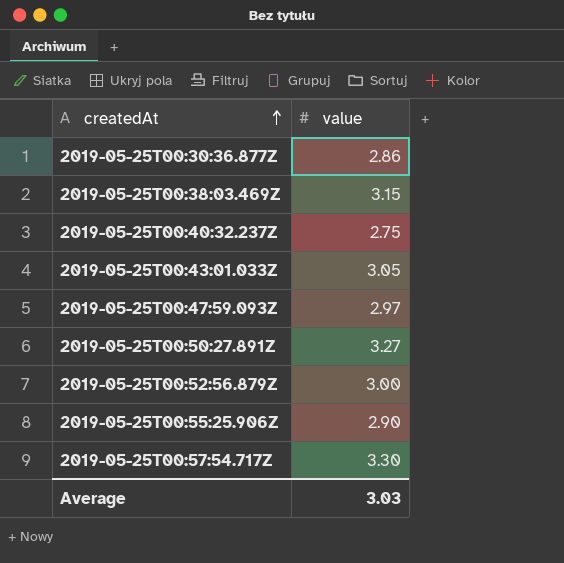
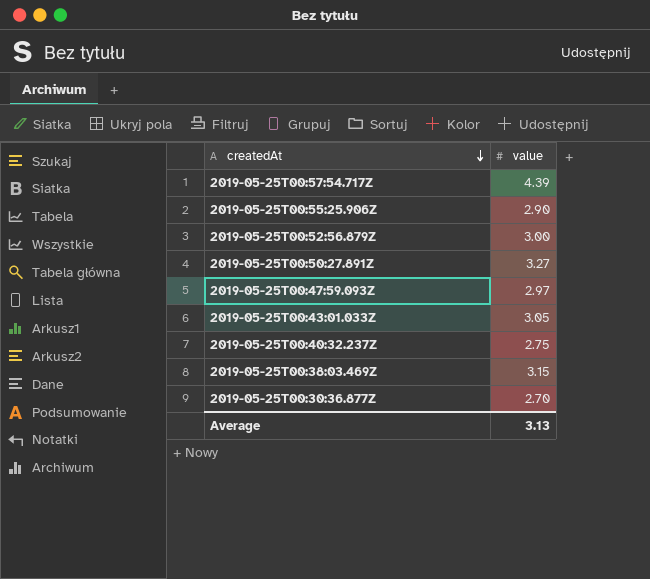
row order: createdAt ascending -> createdAt descending
2019-05-25T00:57:54.717Z | value: 3.30 -> 4.39
2019-05-25T00:30:36.877Z | value: 2.86 -> 2.70
Average | value: 3.03 -> 3.13

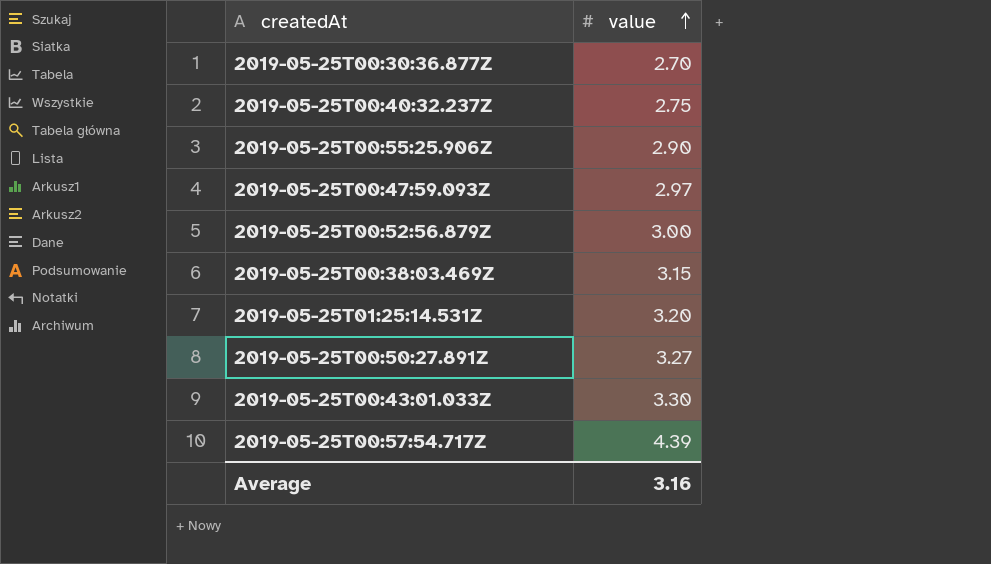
row order: createdAt descending -> value ascending
row 2019-05-25T01:25:14.531Z: none -> 3.20
2019-05-25T00:43:01.033Z | value: 3.05 -> 3.30
Average | value: 3.13 -> 3.16

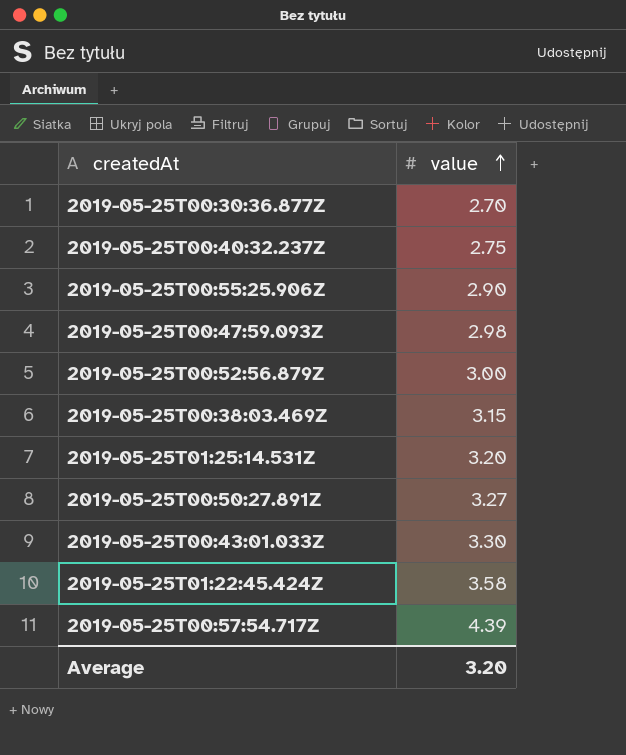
2019-05-25T00:47:59.093Z | value: 2.97 -> 2.98
row 2019-05-25T01:22:45.424Z: none -> 3.58
Average | value: 3.16 -> 3.20

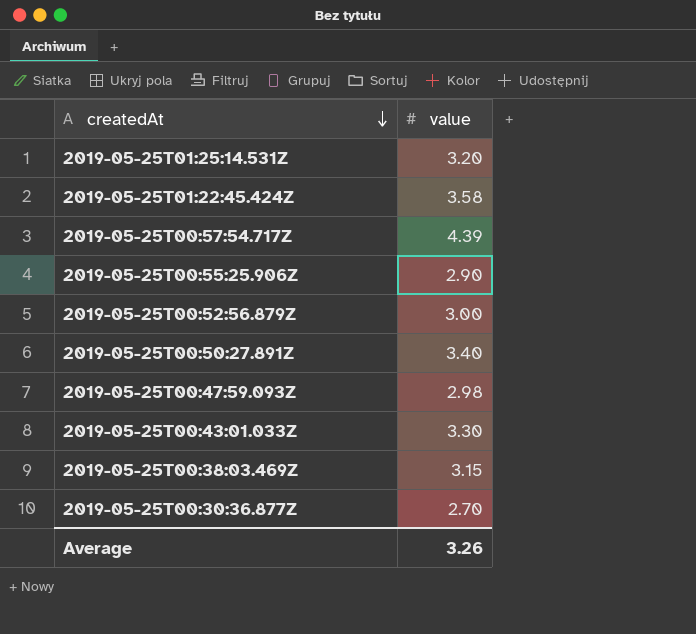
row order: value ascending -> createdAt descending
row 2019-05-25T00:40:32.237Z: 2.75 -> none
2019-05-25T00:50:27.891Z | value: 3.27 -> 3.40
Average | value: 3.20 -> 3.26

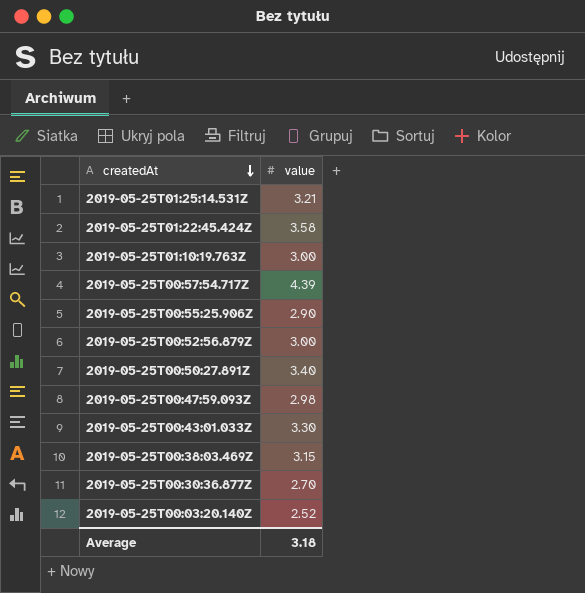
2019-05-25T01:25:14.531Z | value: 3.20 -> 3.21
row 2019-05-25T01:10:19.763Z: none -> 3.00
row 2019-05-25T00:03:20.140Z: none -> 2.52
Average | value: 3.26 -> 3.18

